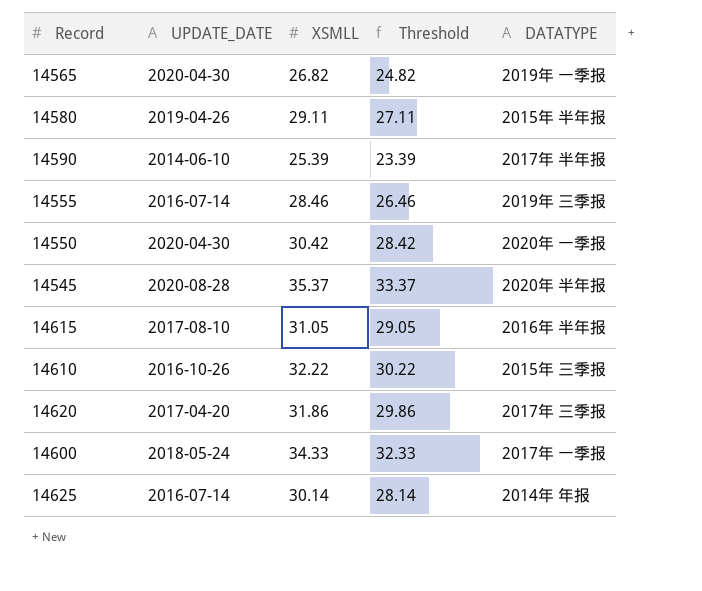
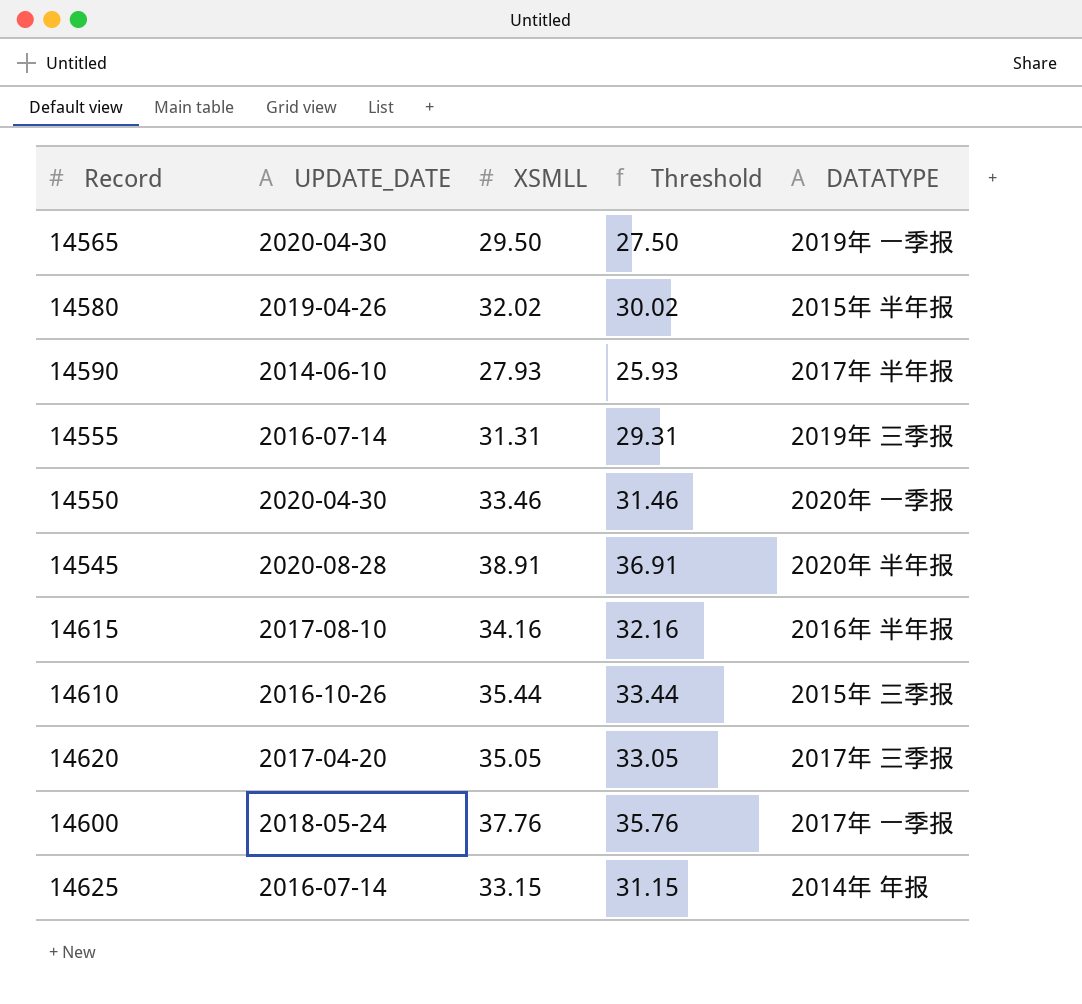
14565 | XSMLL: 26.82 -> 29.50
14565 | Threshold: 24.82 -> 27.50
14580 | XSMLL: 29.11 -> 32.02
14580 | Threshold: 27.11 -> 30.02
14590 | XSMLL: 25.39 -> 27.93
14590 | Threshold: 23.39 -> 25.93
14555 | XSMLL: 28.46 -> 31.31
14555 | Threshold: 26.46 -> 29.31
14550 | XSMLL: 30.42 -> 33.46
14550 | Threshold: 28.42 -> 31.46
14545 | XSMLL: 35.37 -> 38.91
14545 | Threshold: 33.37 -> 36.91
14615 | XSMLL: 31.05 -> 34.16
14615 | Threshold: 29.05 -> 32.16
14610 | XSMLL: 32.22 -> 35.44
14610 | Threshold: 30.22 -> 33.44
14620 | XSMLL: 31.86 -> 35.05
14620 | Threshold: 29.86 -> 33.05
14600 | XSMLL: 34.33 -> 37.76
14600 | Threshold: 32.33 -> 35.76
14625 | XSMLL: 30.14 -> 33.15
14625 | Threshold: 28.14 -> 31.15

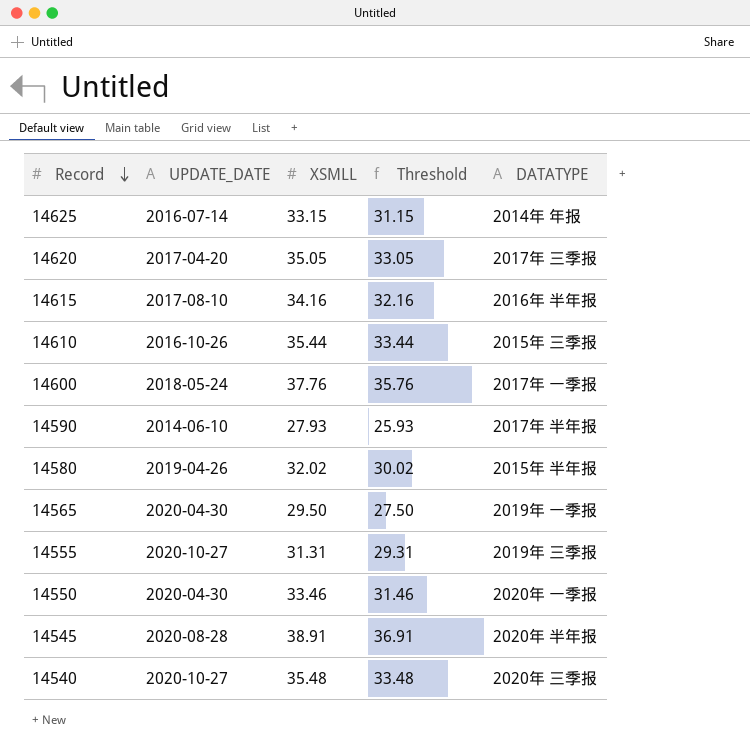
row order: none -> Record descending
14555 | UPDATE_DATE: 2016-07-14 -> 2020-10-27
row 14540: none -> 2020-10-27 | 35.48 | 33.48 | 2020年 三季报

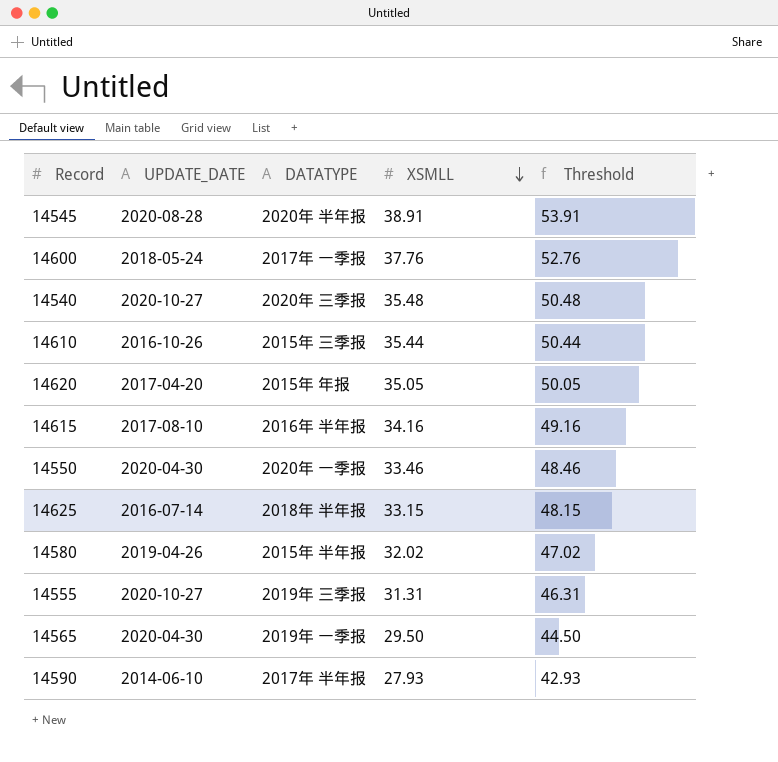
row order: Record descending -> XSMLL descending
column DATATYPE | position: 5 -> 3
column Threshold | formula: [XSMLL] - 2 -> [XSMLL] + 15
14620 | DATATYPE: 2017年 三季报 -> 2015年 年报
14625 | DATATYPE: 2014年 年报 -> 2018年 半年报

